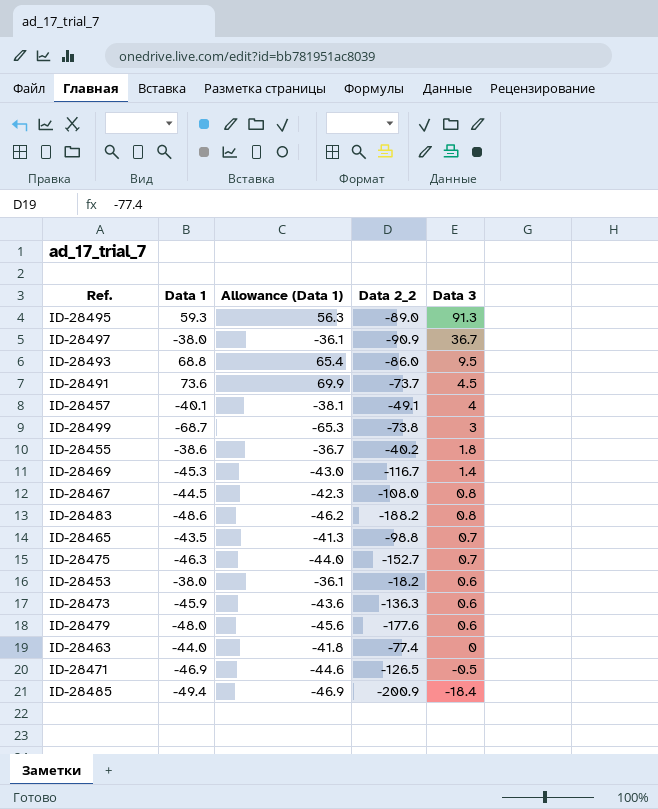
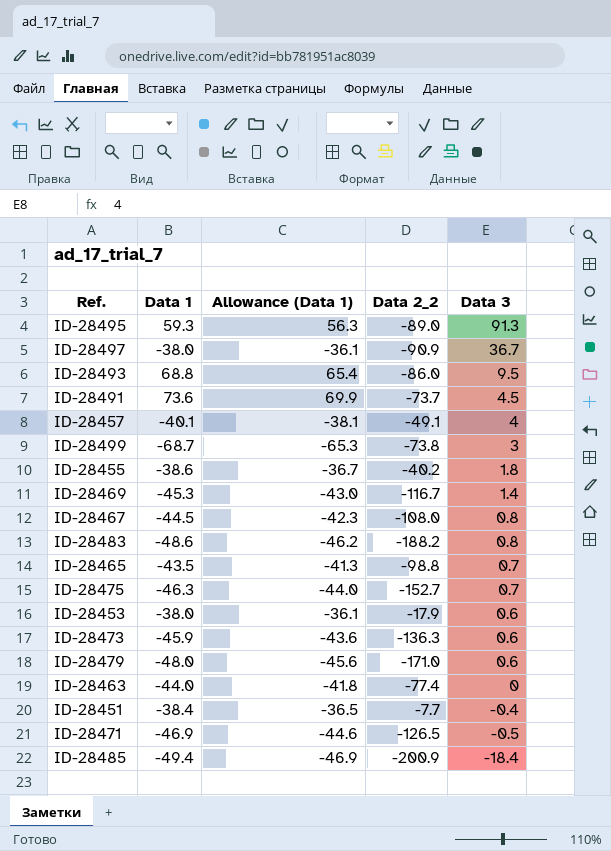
ID-28453 | Data 2_2: -18.2 -> -17.9
ID-28479 | Data 2_2: -177.6 -> -171.0
row ID-28451: none -> -38.4 | -36.5 | -7.7 | -0.4

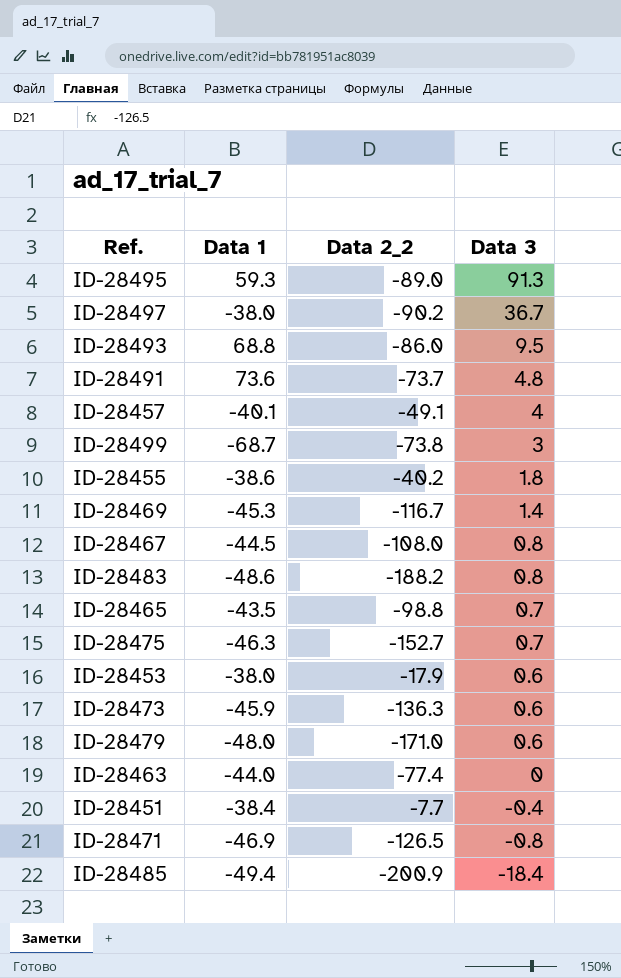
column Allowance (Data 1) | formula: [Data 1] * 0.95 -> none
ID-28497 | Data 2_2: -90.9 -> -90.2
ID-28491 | Data 3: 4.5 -> 4.8
ID-28471 | Data 3: -0.5 -> -0.8

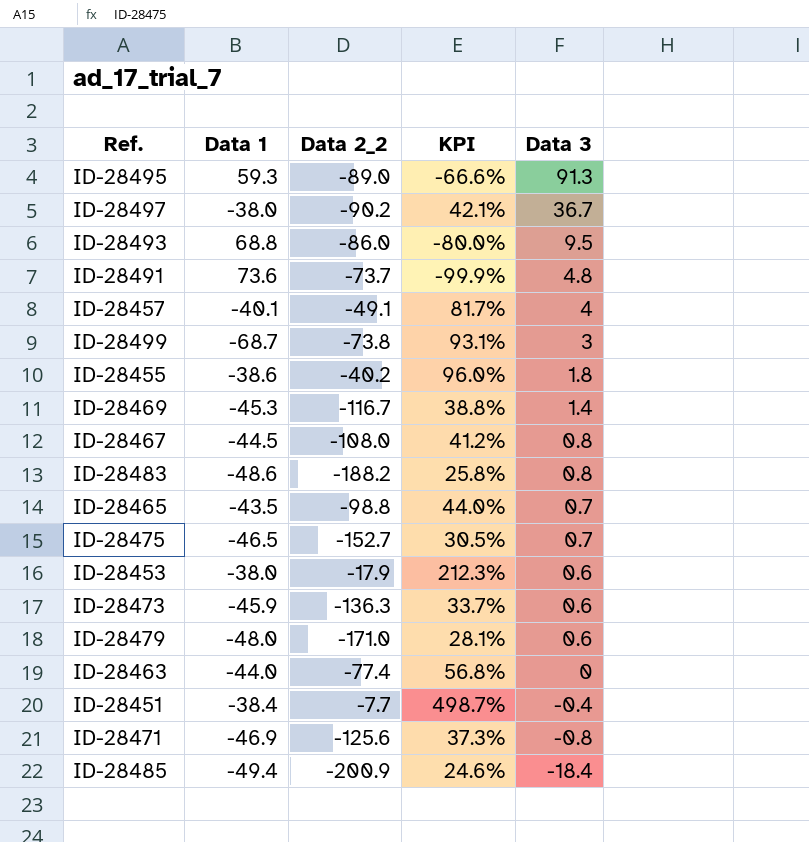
column KPI | formula: none -> [Data 1] / [Data 2_2]
ID-28475 | Data 1: -46.3 -> -46.5
ID-28471 | Data 2_2: -126.5 -> -125.6

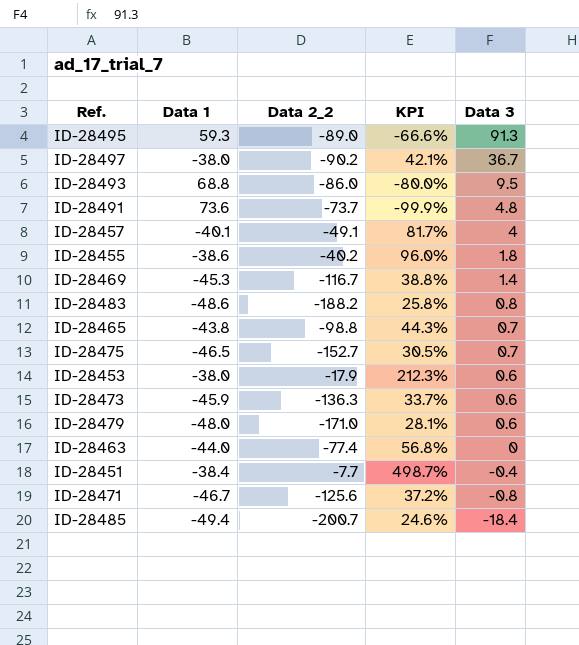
row ID-28499: -68.7 | -73.8 | 93.1% | 3 -> none
row ID-28467: -44.5 | -108.0 | 41.2% | 0.8 -> none
ID-28465 | Data 1: -43.5 -> -43.8
ID-28465 | KPI: 44.0% -> 44.3%
ID-28471 | Data 1: -46.9 -> -46.7
ID-28471 | KPI: 37.3% -> 37.2%
ID-28485 | Data 2_2: -200.9 -> -200.7

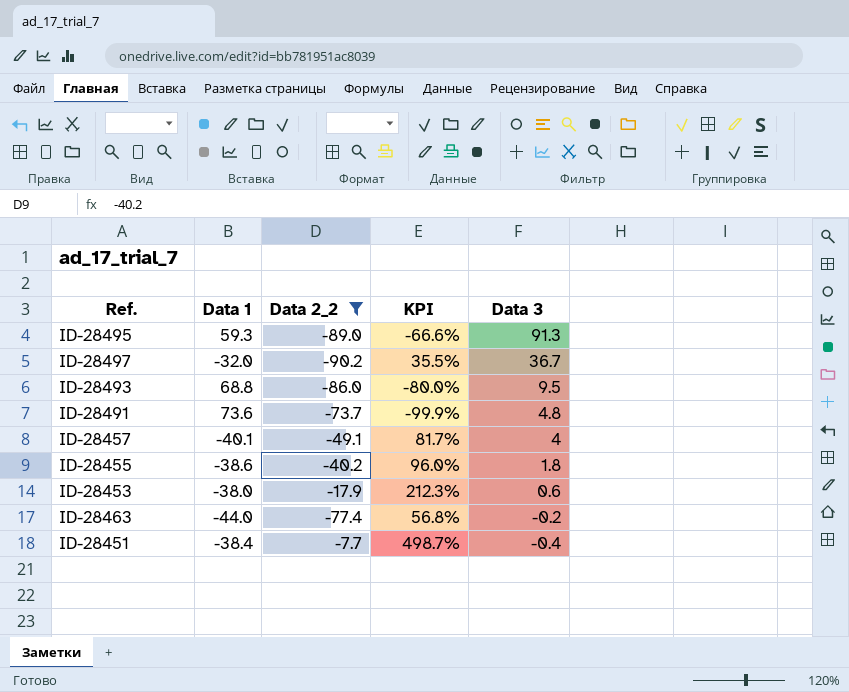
filter: none -> Data 2_2 >= -90.2
ID-28497 | Data 1: -38.0 -> -32.0
ID-28497 | KPI: 42.1% -> 35.5%
ID-28463 | Data 3: 0 -> -0.2

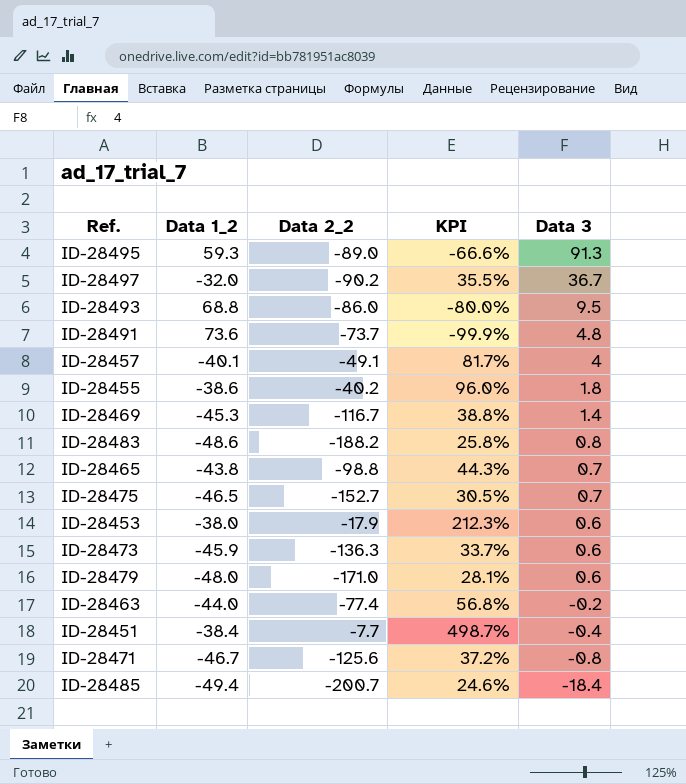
filter: Data 2_2 >= -90.2 -> none
column name: Data 1 -> Data 1_2

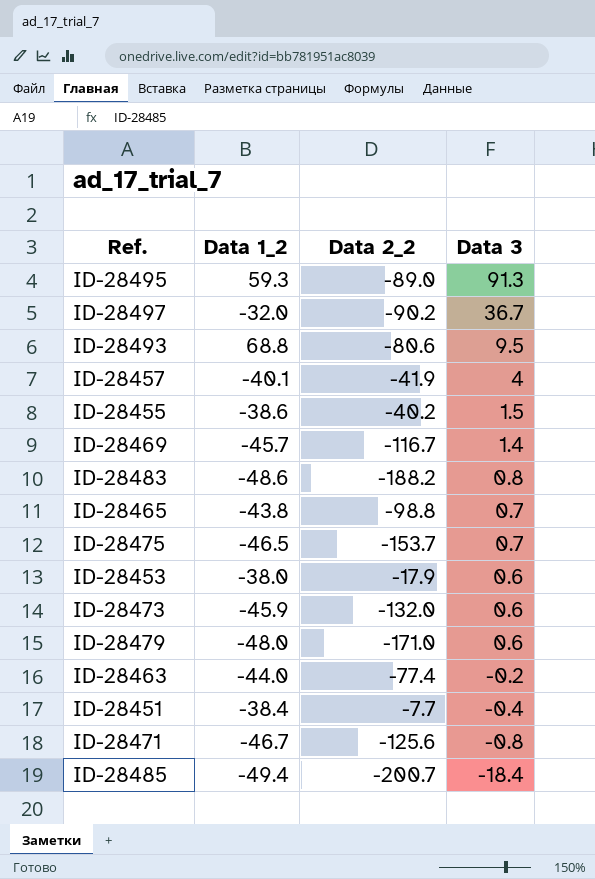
column KPI | formula: [Data 1_2] / [Data 2_2] -> none
row ID-28491: 73.6 | -73.7 | -99.9% | 4.8 -> none
ID-28493 | Data 2_2: -86.0 -> -80.6
ID-28457 | Data 2_2: -49.1 -> -41.9
ID-28455 | Data 3: 1.8 -> 1.5
ID-28469 | Data 1_2: -45.3 -> -45.7
ID-28475 | Data 2_2: -152.7 -> -153.7
ID-28473 | Data 2_2: -136.3 -> -132.0

